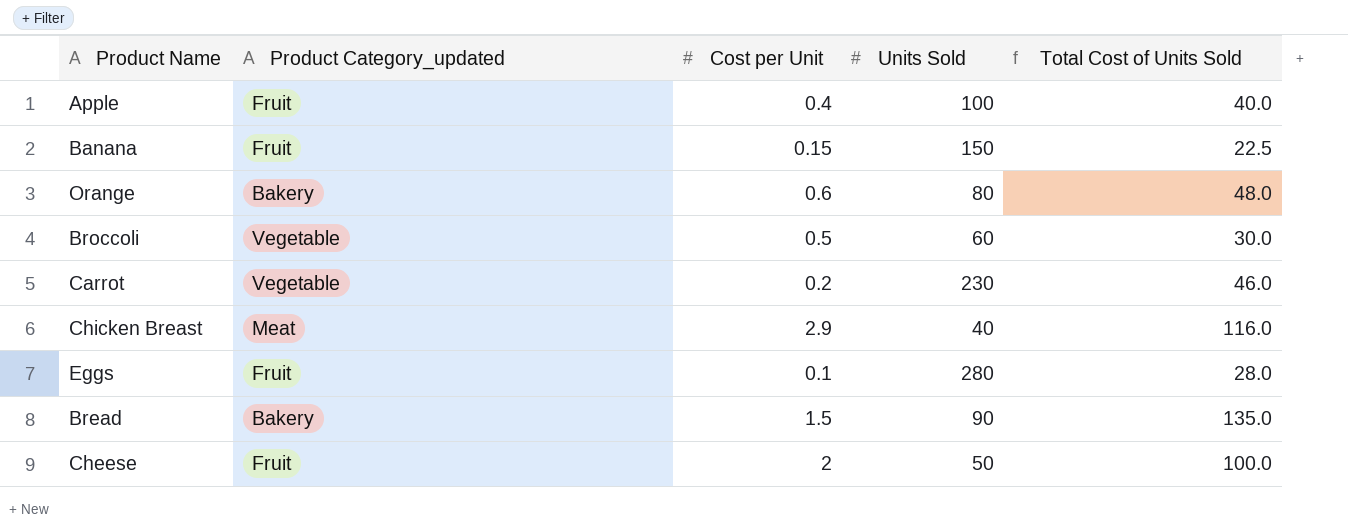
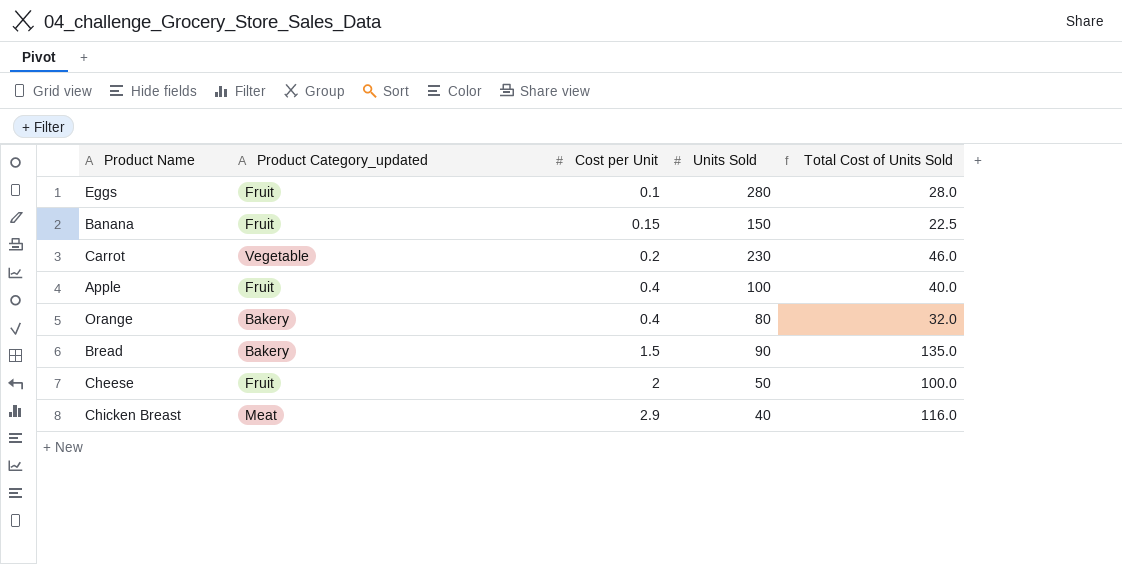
row order: none -> Cost per Unit ascending
row Broccoli: Vegetable | 0.5 | 60 | 30.0 -> none
Orange | Cost per Unit: 0.6 -> 0.4
Orange | Total Cost of Units Sold: 48.0 -> 32.0

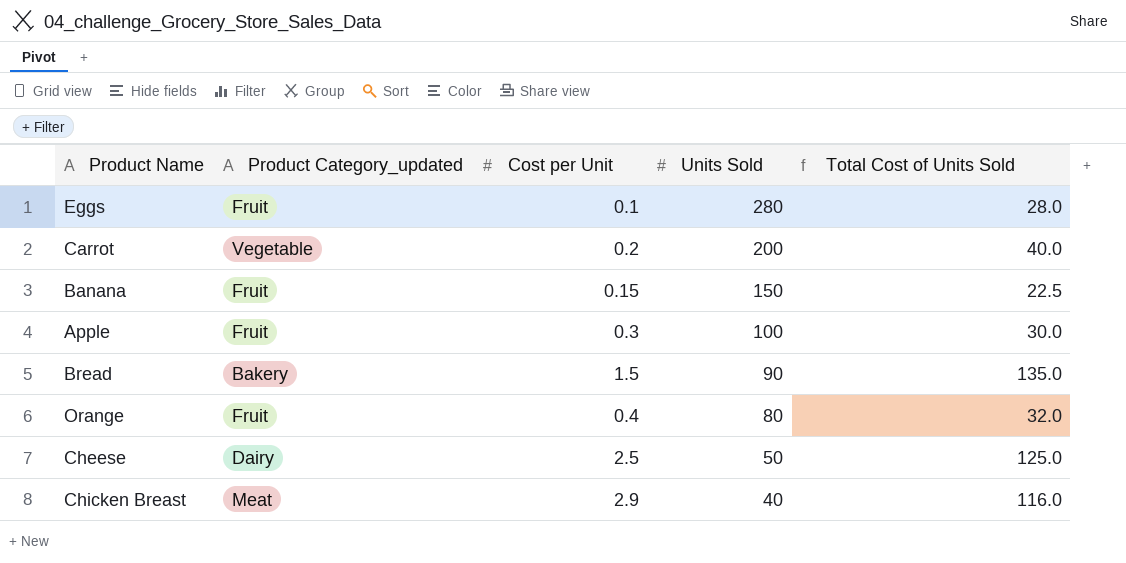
row order: Cost per Unit ascending -> Units Sold descending
Carrot | Units Sold: 230 -> 200
Carrot | Total Cost of Units Sold: 46.0 -> 40.0
Apple | Cost per Unit: 0.4 -> 0.3
Apple | Total Cost of Units Sold: 40.0 -> 30.0
Orange | Product Category_updated: Bakery -> Fruit
Cheese | Product Category_updated: Fruit -> Dairy
Cheese | Cost per Unit: 2 -> 2.5
Cheese | Total Cost of Units Sold: 100.0 -> 125.0

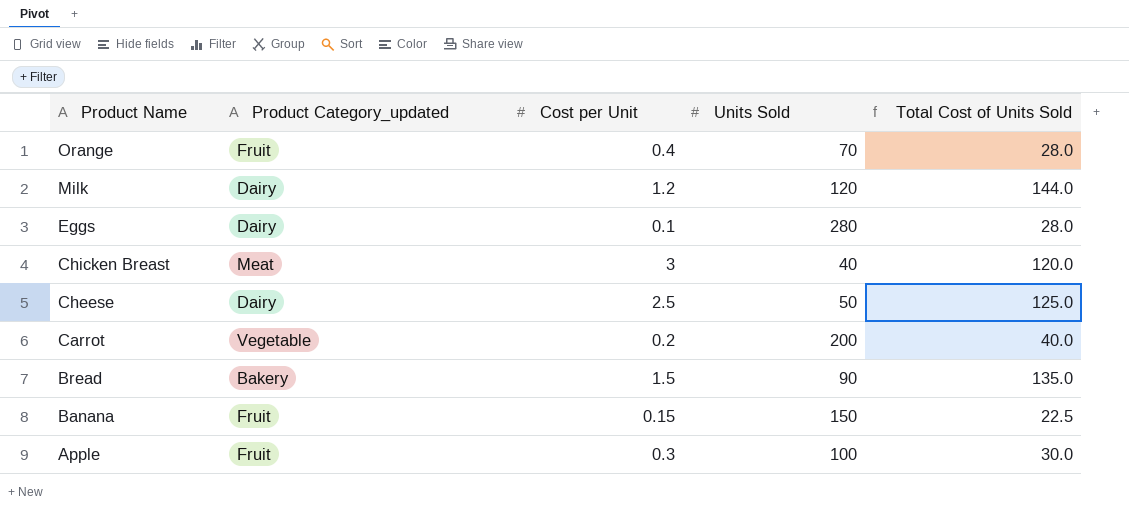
row order: Units Sold descending -> Product Name descending
Orange | Units Sold: 80 -> 70
Orange | Total Cost of Units Sold: 32.0 -> 28.0
row Milk: none -> Dairy | 1.2 | 120 | 144.0
Eggs | Product Category_updated: Fruit -> Dairy
Chicken Breast | Cost per Unit: 2.9 -> 3
Chicken Breast | Total Cost of Units Sold: 116.0 -> 120.0

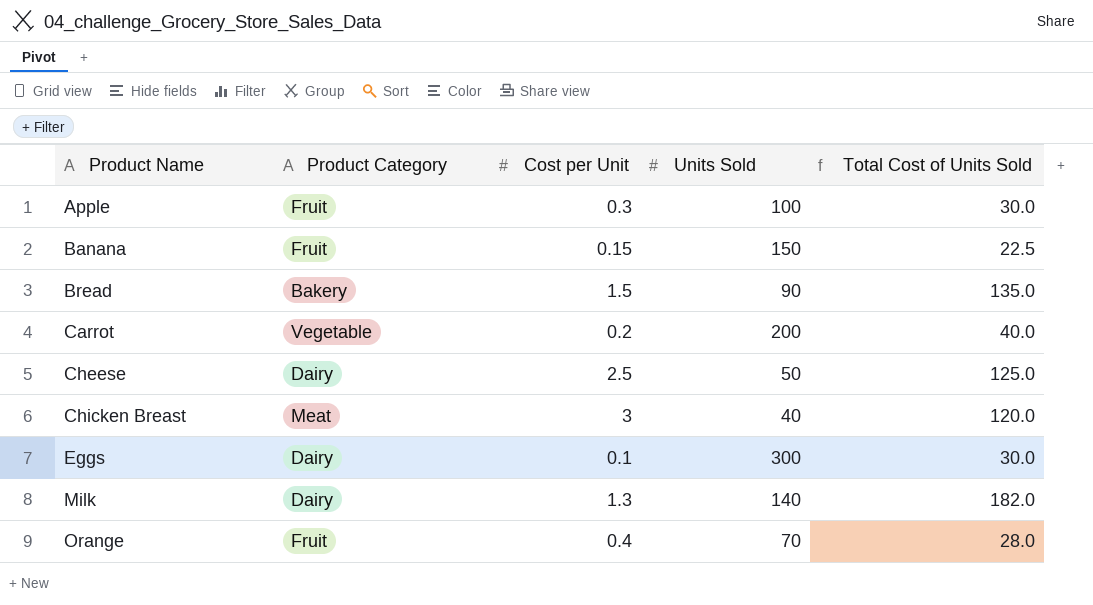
row order: Product Name descending -> Product Name ascending
column name: Product Category_updated -> Product Category
Eggs | Units Sold: 280 -> 300
Eggs | Total Cost of Units Sold: 28.0 -> 30.0
Milk | Cost per Unit: 1.2 -> 1.3
Milk | Units Sold: 120 -> 140
Milk | Total Cost of Units Sold: 144.0 -> 182.0

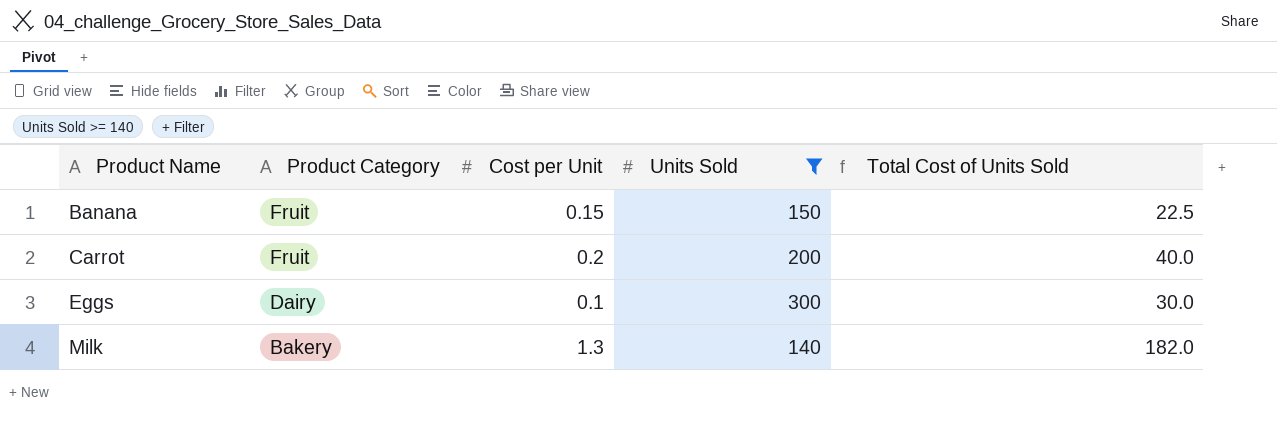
filter: none -> Units Sold >= 140
Carrot | Product Category: Vegetable -> Fruit
Milk | Product Category: Dairy -> Bakery

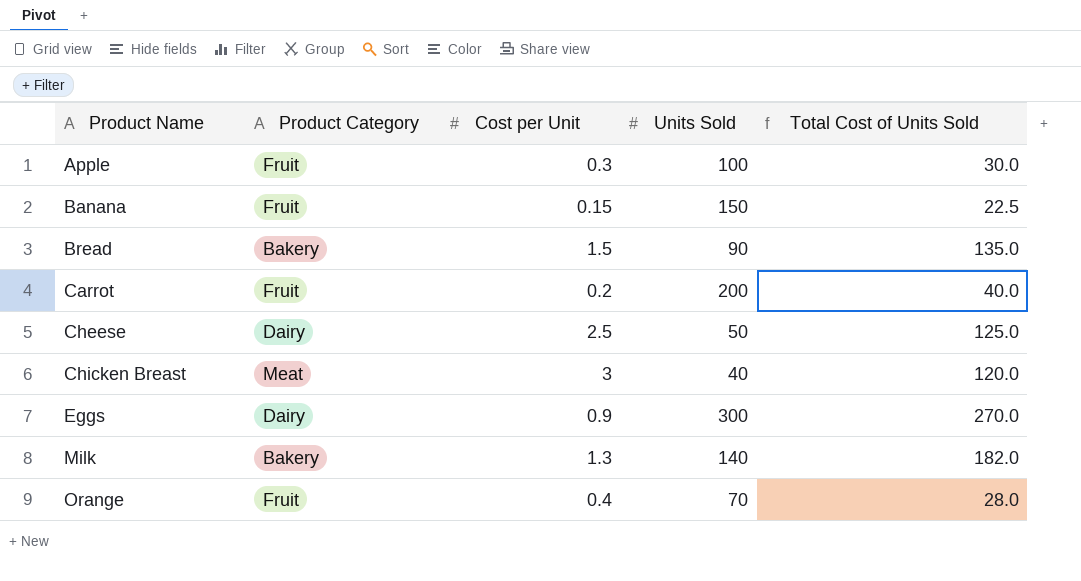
filter: Units Sold >= 140 -> none
Eggs | Cost per Unit: 0.1 -> 0.9
Eggs | Total Cost of Units Sold: 30.0 -> 270.0

